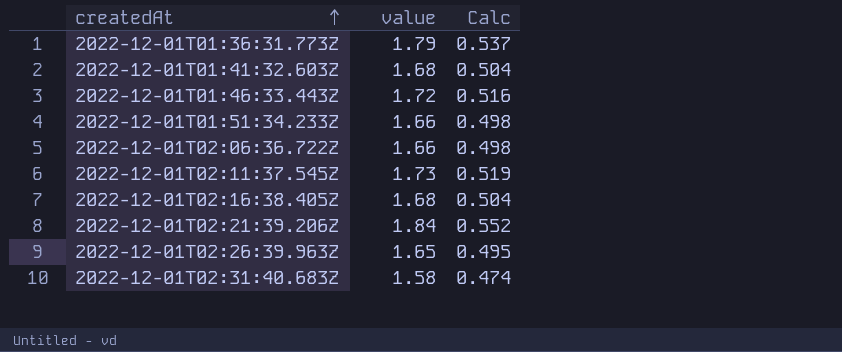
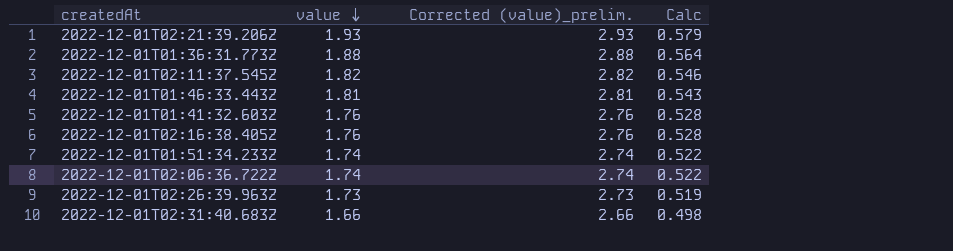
row order: createdAt ascending -> value descending
column Corrected (value)_prelim. | formula: none -> [value] + 1
2022-12-01T02:21:39.206Z | value: 1.84 -> 1.93
2022-12-01T02:21:39.206Z | Calc: 0.552 -> 0.579
2022-12-01T01:36:31.773Z | value: 1.79 -> 1.88
2022-12-01T01:36:31.773Z | Calc: 0.537 -> 0.564
2022-12-01T02:11:37.545Z | value: 1.73 -> 1.82
2022-12-01T02:11:37.545Z | Calc: 0.519 -> 0.546
2022-12-01T01:46:33.443Z | value: 1.72 -> 1.81
2022-12-01T01:46:33.443Z | Calc: 0.516 -> 0.543
2022-12-01T01:41:32.603Z | value: 1.68 -> 1.76
2022-12-01T01:41:32.603Z | Calc: 0.504 -> 0.528
2022-12-01T02:16:38.405Z | value: 1.68 -> 1.76
2022-12-01T02:16:38.405Z | Calc: 0.504 -> 0.528
2022-12-01T01:51:34.233Z | value: 1.66 -> 1.74
2022-12-01T01:51:34.233Z | Calc: 0.498 -> 0.522
2022-12-01T02:06:36.722Z | value: 1.66 -> 1.74
2022-12-01T02:06:36.722Z | Calc: 0.498 -> 0.522
2022-12-01T02:26:39.963Z | value: 1.65 -> 1.73
2022-12-01T02:26:39.963Z | Calc: 0.495 -> 0.519
2022-12-01T02:31:40.683Z | value: 1.58 -> 1.66
2022-12-01T02:31:40.683Z | Calc: 0.474 -> 0.498

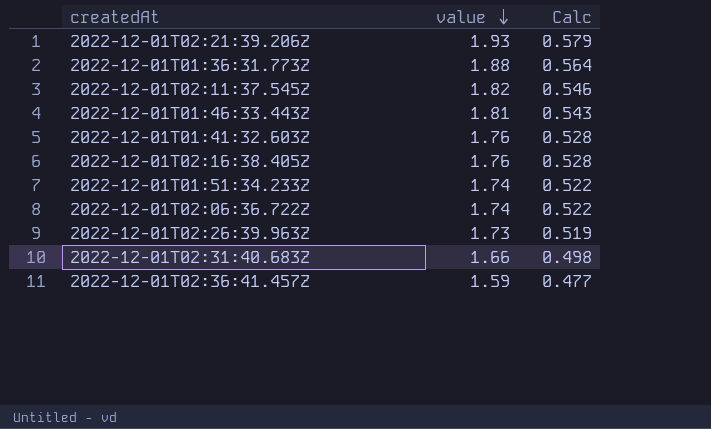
column Corrected (value)_prelim. | formula: [value] + 1 -> none
row 2022-12-01T02:36:41.457Z: none -> 1.59 | 0.477

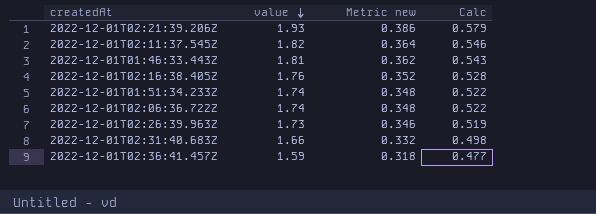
column Metric new | formula: none -> [value] * 0.2
row 2022-12-01T01:36:31.773Z: 1.88 | 0.564 -> none
row 2022-12-01T01:41:32.603Z: 1.76 | 0.528 -> none

